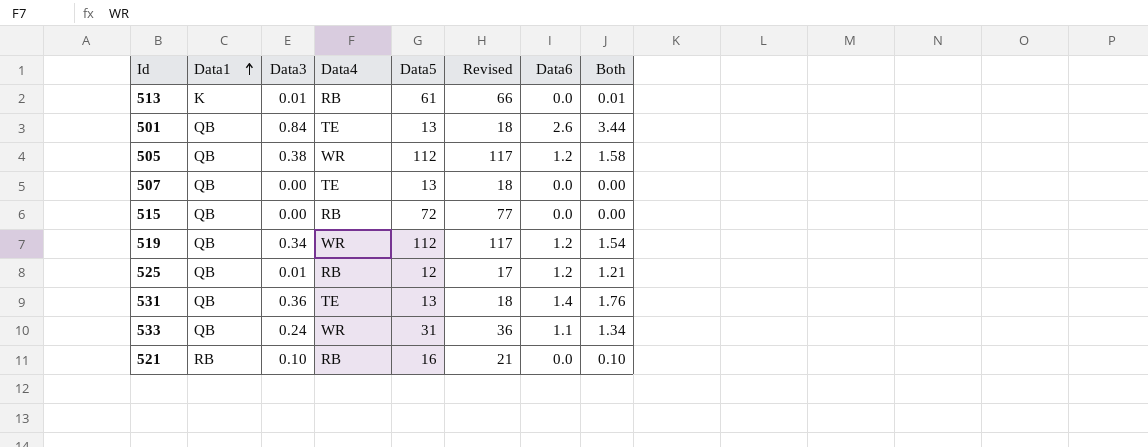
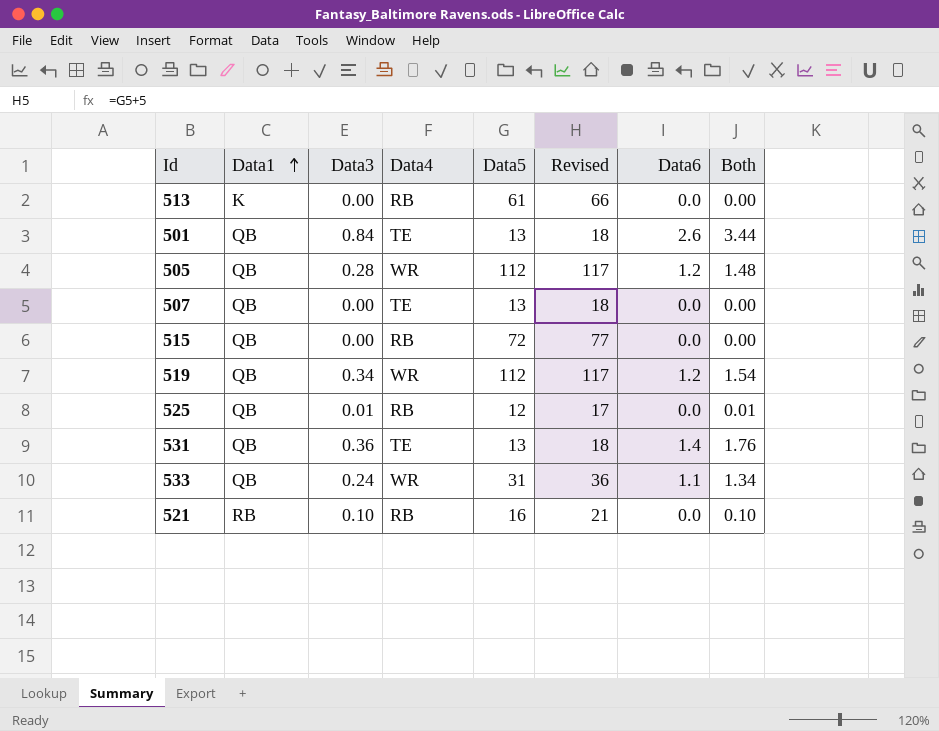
513 | Data3: 0.01 -> 0.00
513 | Both: 0.01 -> 0.00
505 | Data3: 0.38 -> 0.28
505 | Both: 1.58 -> 1.48
525 | Data6: 1.2 -> 0.0
525 | Both: 1.21 -> 0.01

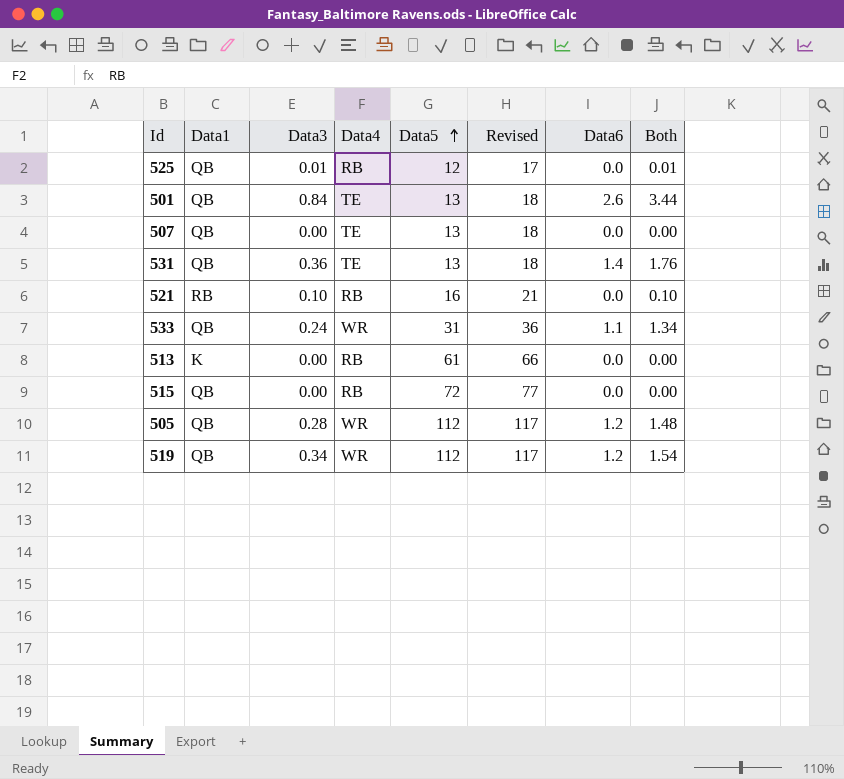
row order: Data1 ascending -> Data5 ascending

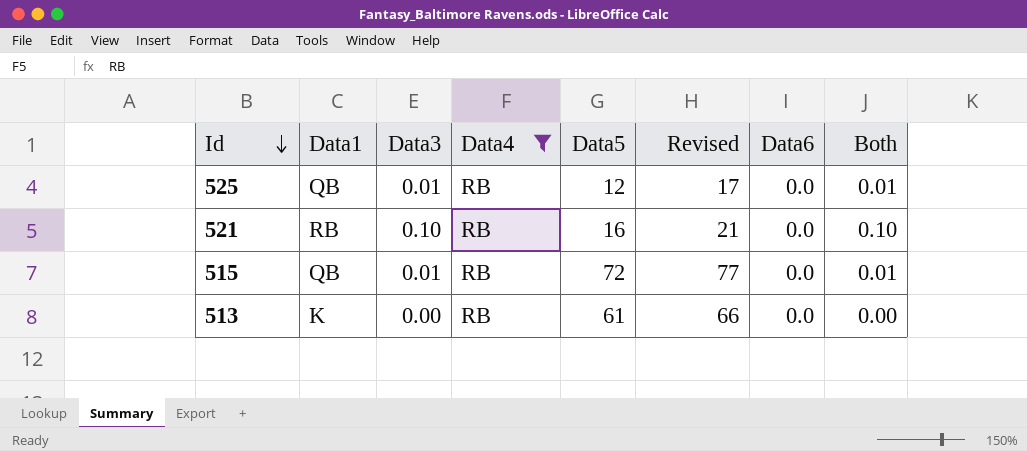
filter: none -> Data4 = RB
row order: Data5 ascending -> Id descending
515 | Data3: 0.00 -> 0.01
515 | Both: 0.00 -> 0.01

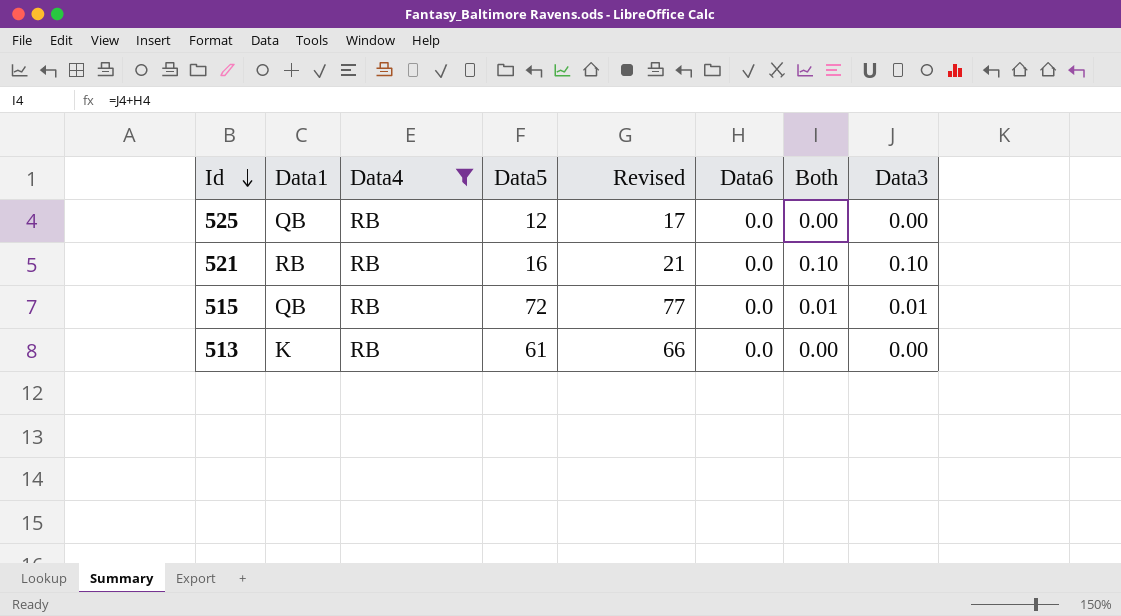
column Data3 | position: 3 -> 8
525 | Both: 0.01 -> 0.00
525 | Data3: 0.01 -> 0.00

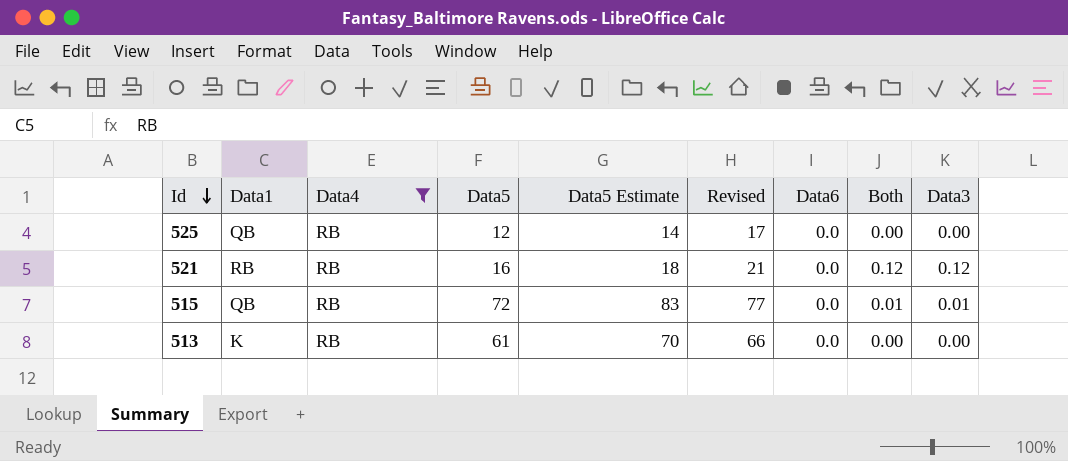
column Data5 Estimate | formula: none -> [Data5] * 1.15
521 | Both: 0.10 -> 0.12
521 | Data3: 0.10 -> 0.12

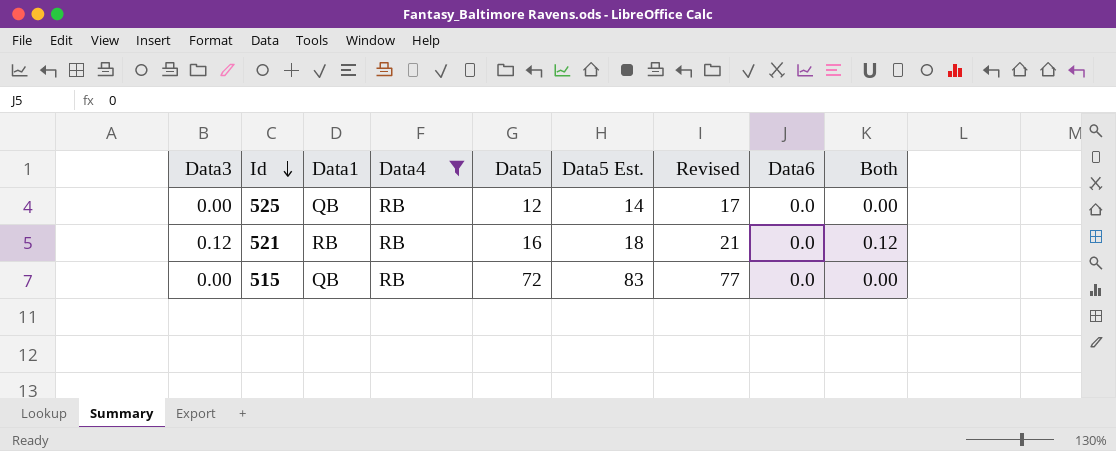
column Data3 | position: 9 -> 1
column name: Data5 Estimate -> Data5 Est.
row 513: K | RB | 61 | 70 | 66 | 0.0 | 0.00 | 0.00 -> none
515 | Data3: 0.01 -> 0.00
515 | Both: 0.01 -> 0.00

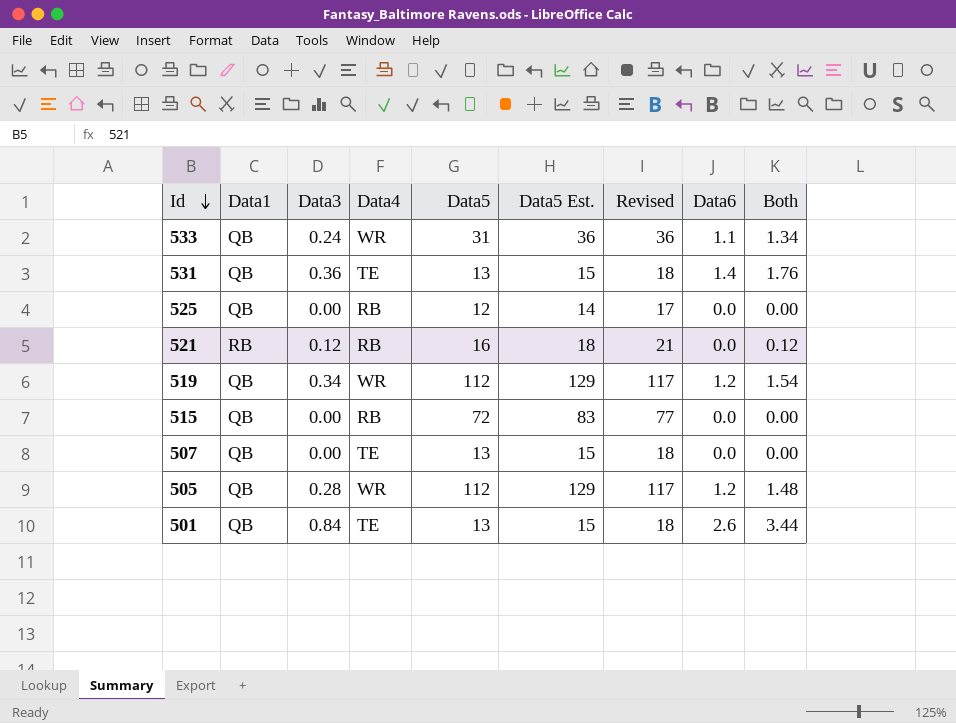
filter: Data4 = RB -> none
column Data3 | position: 1 -> 3

